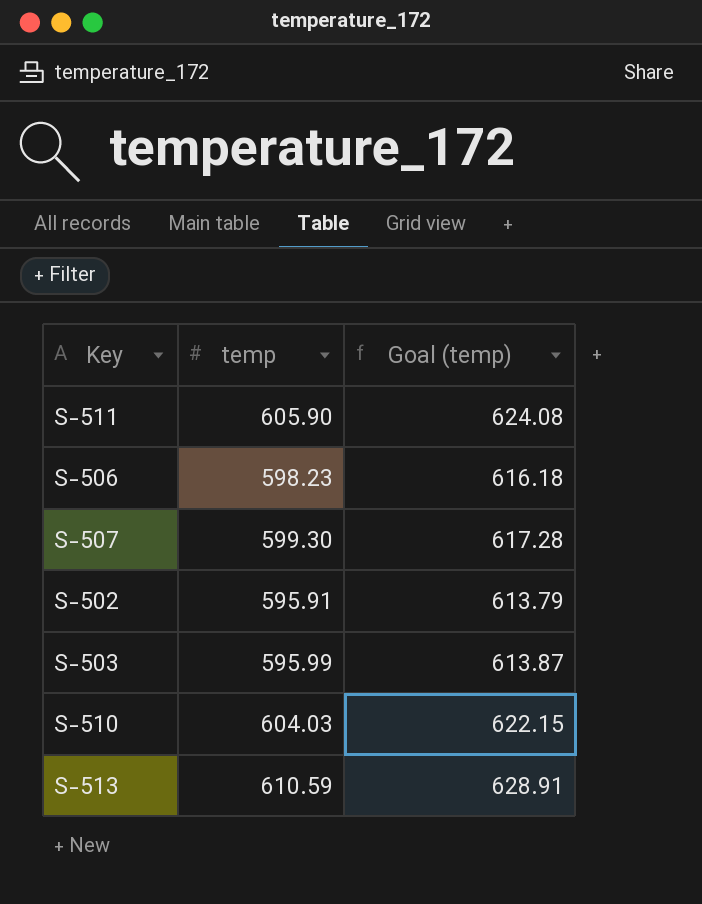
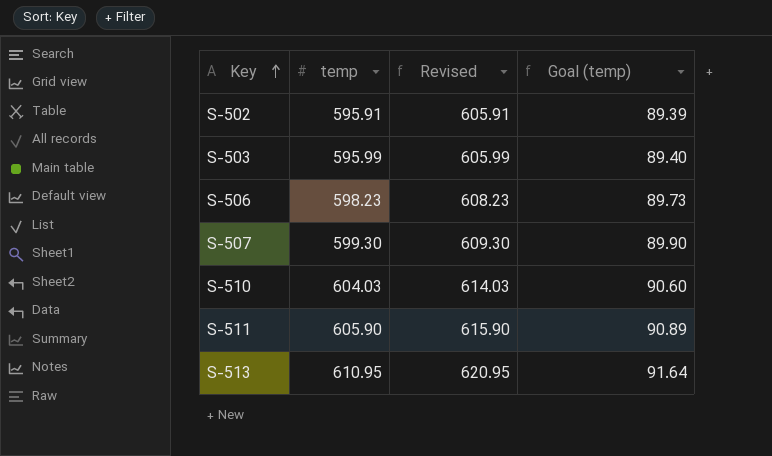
row order: none -> Key ascending
column Revised | formula: none -> [temp] + 10
column Goal (temp) | formula: [temp] * 1.03 -> [temp] * 0.15
S-513 | temp: 610.59 -> 610.95

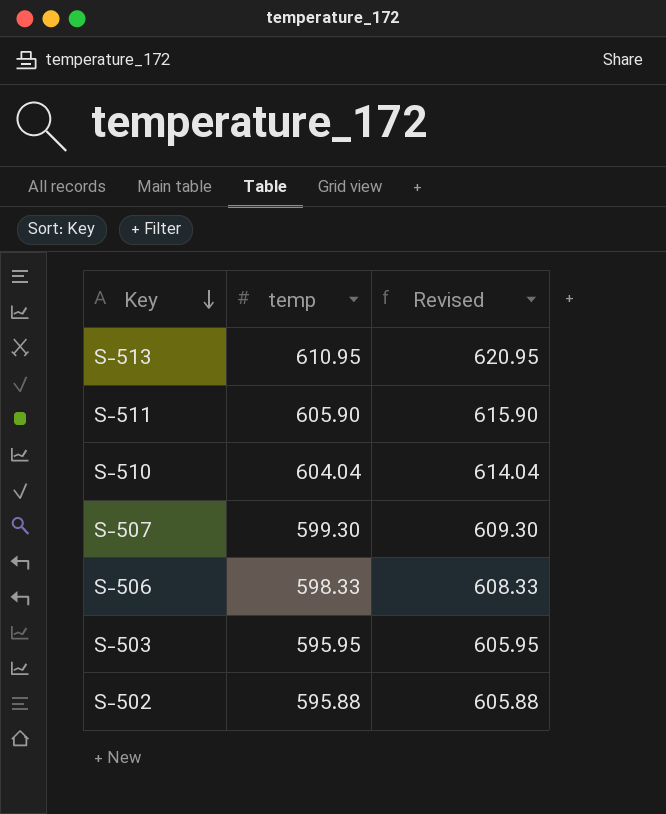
row order: Key ascending -> Key descending
column Goal (temp) | formula: [temp] * 0.15 -> none
S-510 | temp: 604.03 -> 604.04
S-510 | Revised: 614.03 -> 614.04
S-506 | temp: 598.23 -> 598.33
S-506 | Revised: 608.23 -> 608.33
S-503 | temp: 595.99 -> 595.95
S-503 | Revised: 605.99 -> 605.95
S-502 | temp: 595.91 -> 595.88
S-502 | Revised: 605.91 -> 605.88

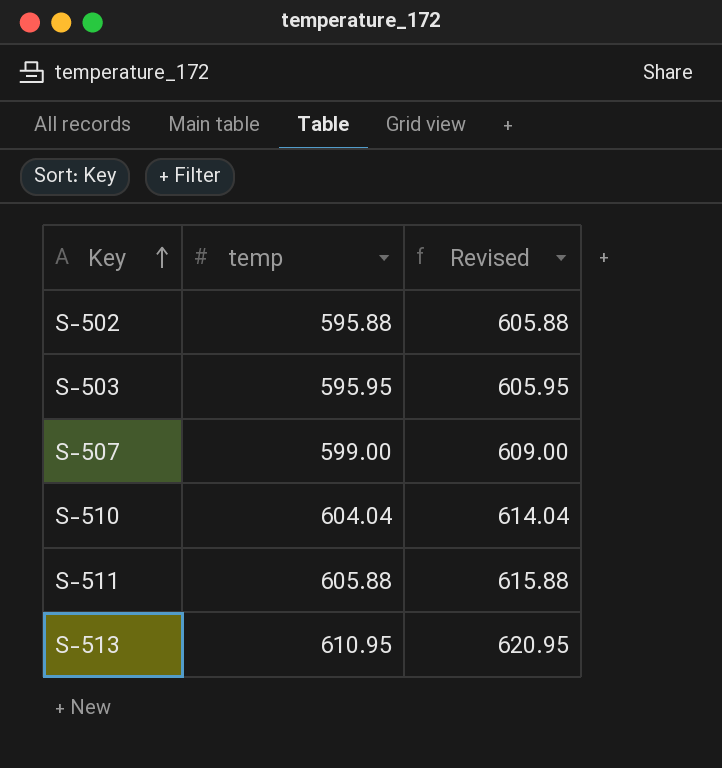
row order: Key descending -> Key ascending
row S-506: 598.33 | 608.33 -> none
S-507 | temp: 599.30 -> 599.00
S-507 | Revised: 609.30 -> 609.00
S-511 | temp: 605.90 -> 605.88
S-511 | Revised: 615.90 -> 615.88

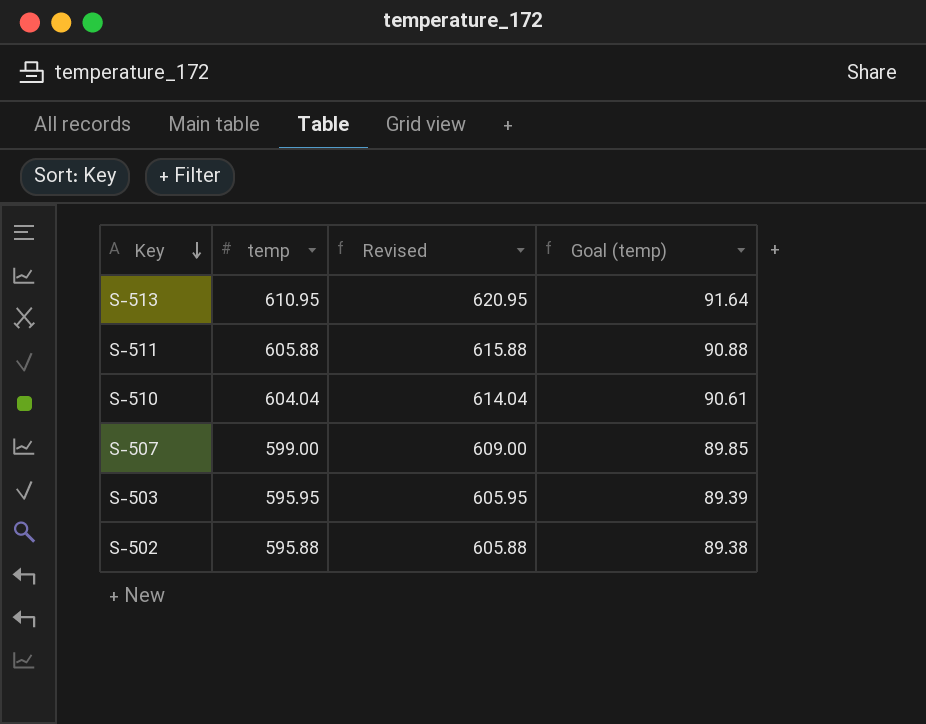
row order: Key ascending -> Key descending
column Goal (temp) | formula: none -> [temp] * 0.15

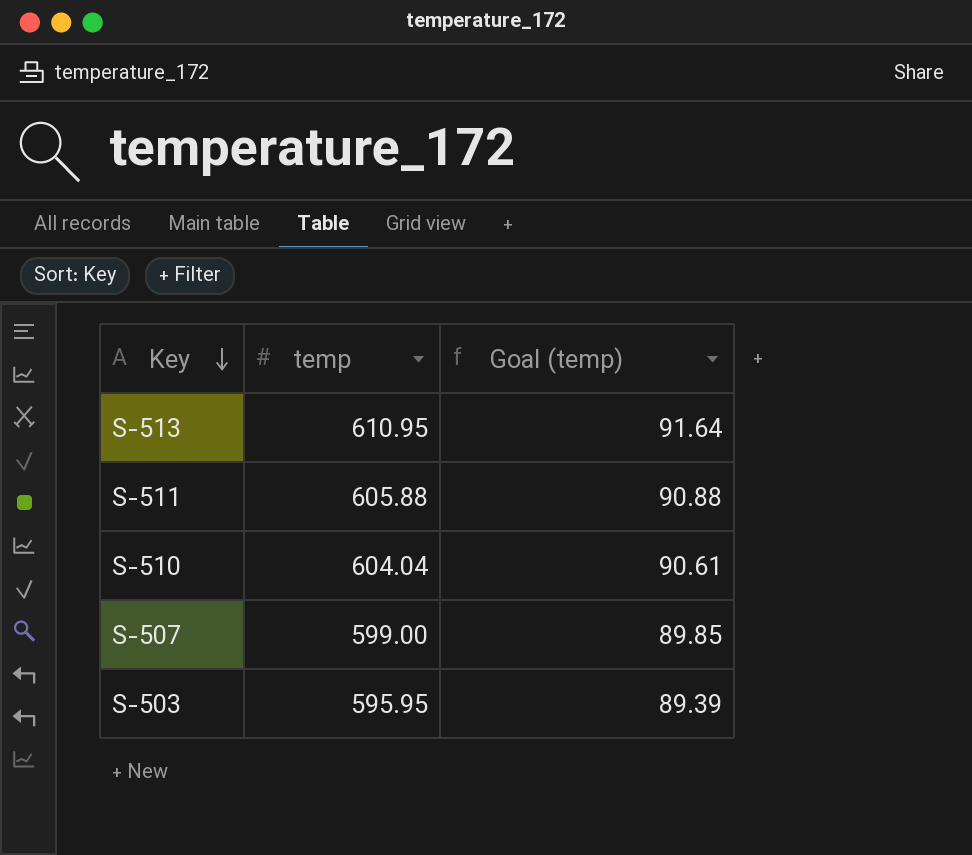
column Revised | formula: [temp] + 10 -> none
row S-502: 595.88 | 605.88 | 89.38 -> none

